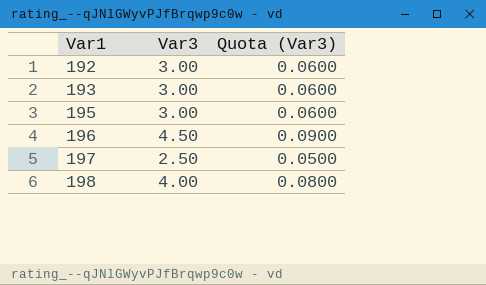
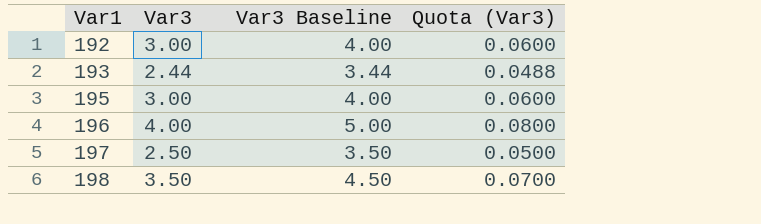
column Var3 Baseline | formula: none -> [Var3] + 1
193 | Var3: 3.00 -> 2.44
193 | Quota (Var3): 0.0600 -> 0.0488
196 | Var3: 4.50 -> 4.00
196 | Quota (Var3): 0.0900 -> 0.0800
198 | Var3: 4.00 -> 3.50
198 | Quota (Var3): 0.0800 -> 0.0700

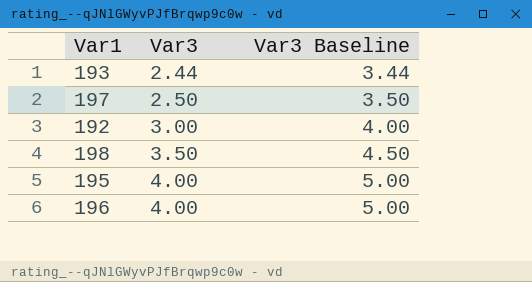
row order: Var1 ascending -> Var3 ascending
column Quota (Var3) | formula: [Var3] * 0.02 -> none
195 | Var3: 3.00 -> 4.00
195 | Var3 Baseline: 4.00 -> 5.00

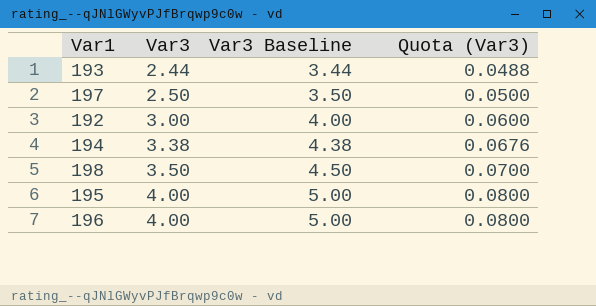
column Quota (Var3) | formula: none -> [Var3] * 0.02
row 194: none -> 3.38 | 4.38 | 0.0676

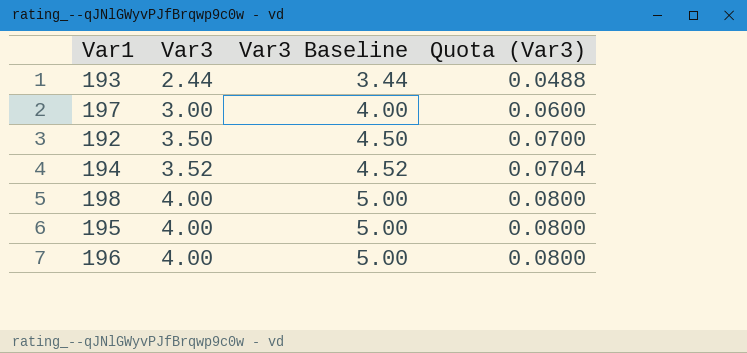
197 | Var3: 2.50 -> 3.00
197 | Var3 Baseline: 3.50 -> 4.00
197 | Quota (Var3): 0.0500 -> 0.0600
192 | Var3: 3.00 -> 3.50
192 | Var3 Baseline: 4.00 -> 4.50
192 | Quota (Var3): 0.0600 -> 0.0700
194 | Var3: 3.38 -> 3.52
194 | Var3 Baseline: 4.38 -> 4.52
194 | Quota (Var3): 0.0676 -> 0.0704
198 | Var3: 3.50 -> 4.00
198 | Var3 Baseline: 4.50 -> 5.00
198 | Quota (Var3): 0.0700 -> 0.0800

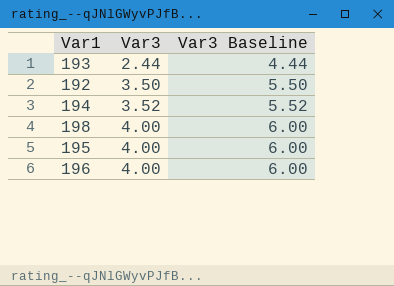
column Quota (Var3) | formula: [Var3] * 0.02 -> none
column Var3 Baseline | formula: [Var3] + 1 -> [Var3] + 2
row 197: 3.00 | 4.00 | 0.0600 -> none

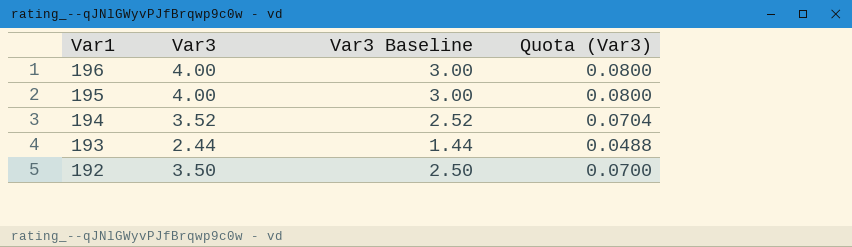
row order: Var3 ascending -> Var1 descending
column Var3 Baseline | formula: [Var3] + 2 -> [Var3] - 1
column Quota (Var3) | formula: none -> [Var3] * 0.02
row 198: 4.00 | 6.00 -> none

